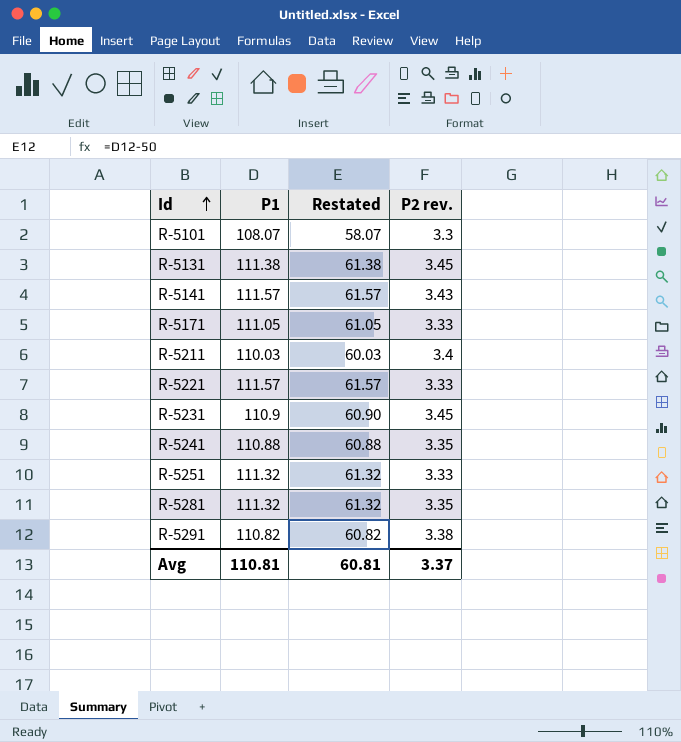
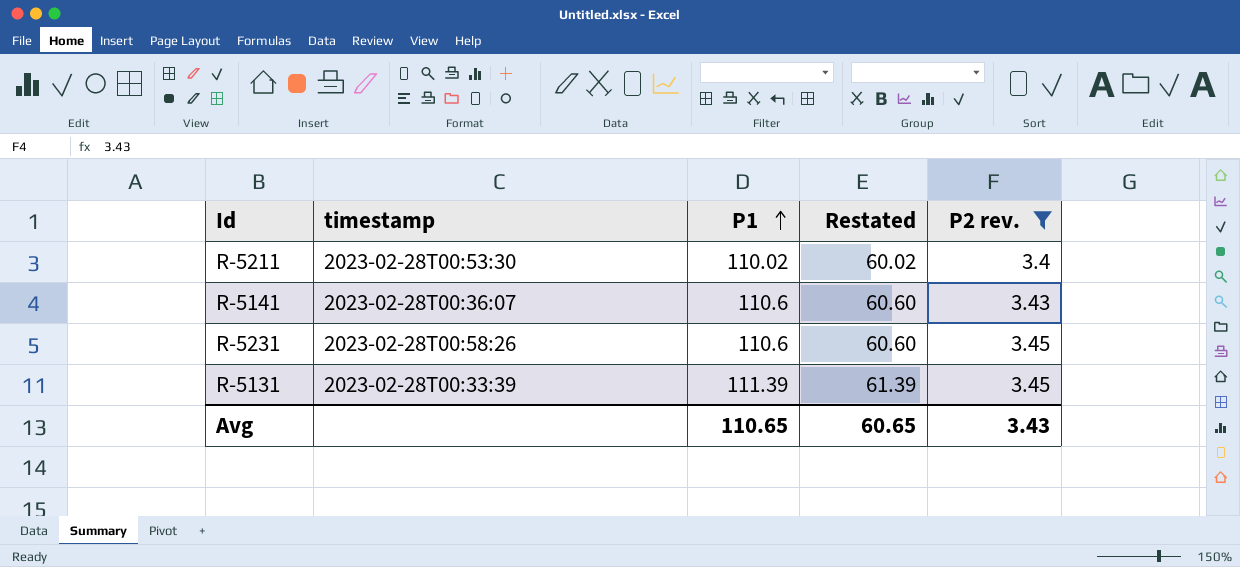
filter: none -> P2 rev. >= 3.4
row order: Id ascending -> P1 ascending
column timestamp | position: none -> 2
R-5211 | P1: 110.03 -> 110.02
R-5211 | Restated: 60.03 -> 60.02
R-5141 | P1: 111.57 -> 110.6
R-5141 | Restated: 61.57 -> 60.60
R-5231 | P1: 110.9 -> 110.6
R-5231 | Restated: 60.90 -> 60.60
R-5131 | P1: 111.38 -> 111.39
R-5131 | Restated: 61.38 -> 61.39
Avg | P1: 110.81 -> 110.65
Avg | Restated: 60.81 -> 60.65
Avg | P2 rev.: 3.37 -> 3.43

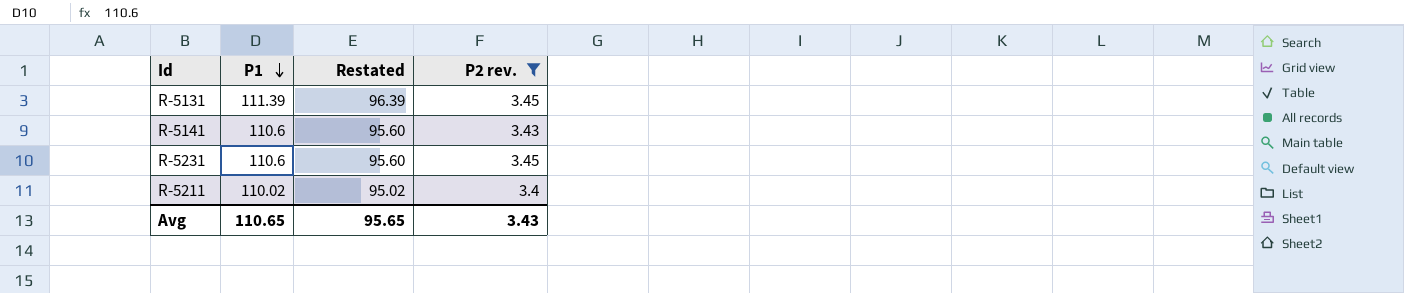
row order: P1 ascending -> P1 descending
column timestamp | position: 2 -> none
column Restated | formula: [P1] - 50 -> [P1] - 15
Avg | Restated: 60.65 -> 95.65

